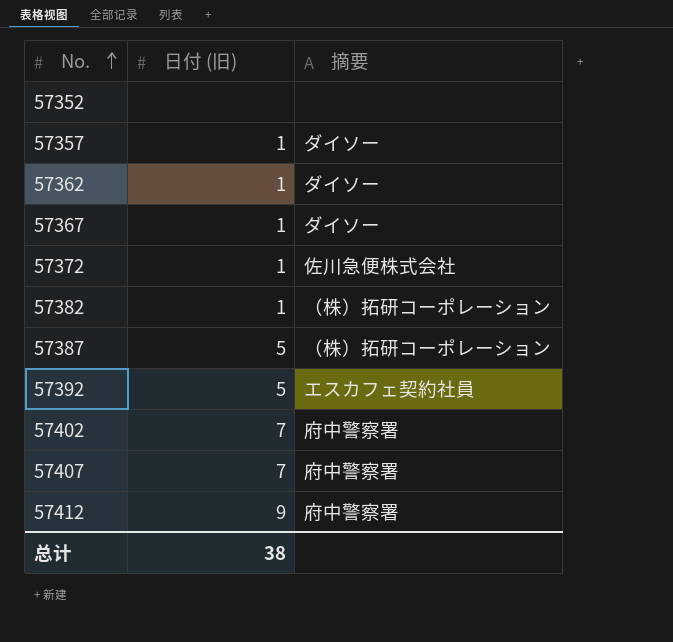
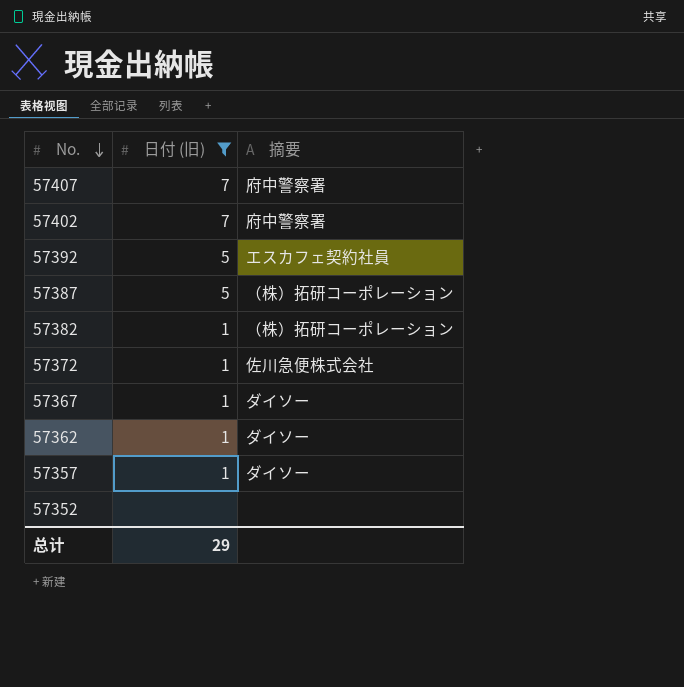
filter: none -> 日付 (旧) != 9
row order: No. ascending -> No. descending
总计 | 日付 (旧): 38 -> 29

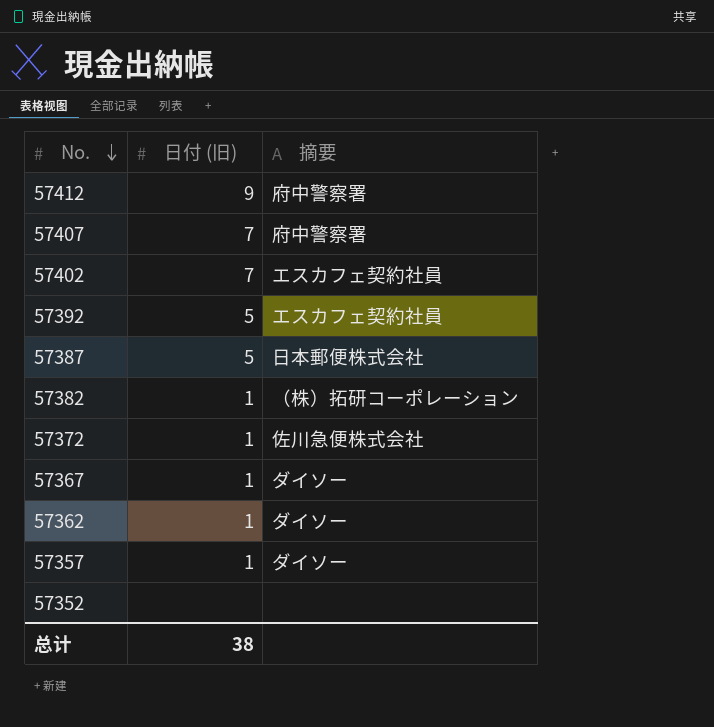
filter: 日付 (旧) != 9 -> none
57402 | 摘要: 府中警察署 -> エスカフェ契約社員
57387 | 摘要: （株）拓研コーポレーション -> 日本郵便株式会社
总计 | 日付 (旧): 29 -> 38

